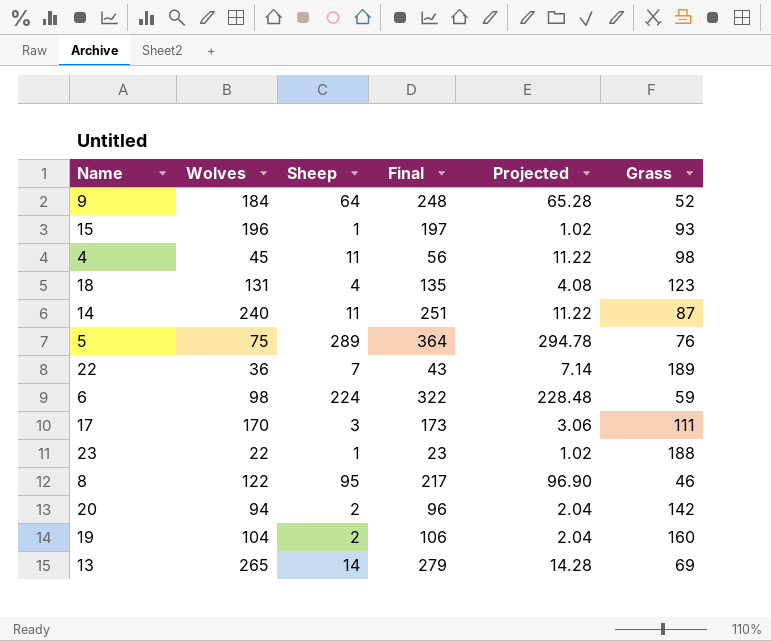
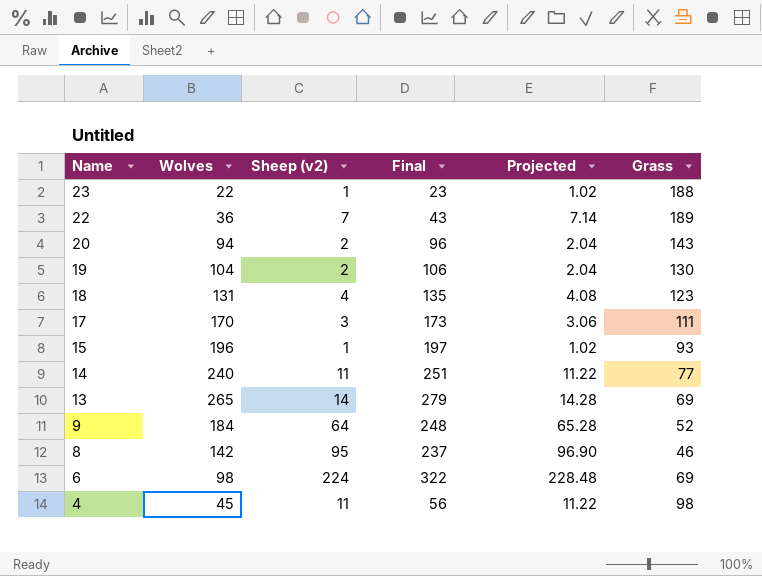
row order: none -> Name descending
column name: Sheep -> Sheep (v2)
row 5: 75 | 289 | 364 | 294.78 | 76 -> none
20 | Grass: 142 -> 143
19 | Grass: 160 -> 130
14 | Grass: 87 -> 77
8 | Wolves: 122 -> 142
8 | Final: 217 -> 237
6 | Grass: 59 -> 69

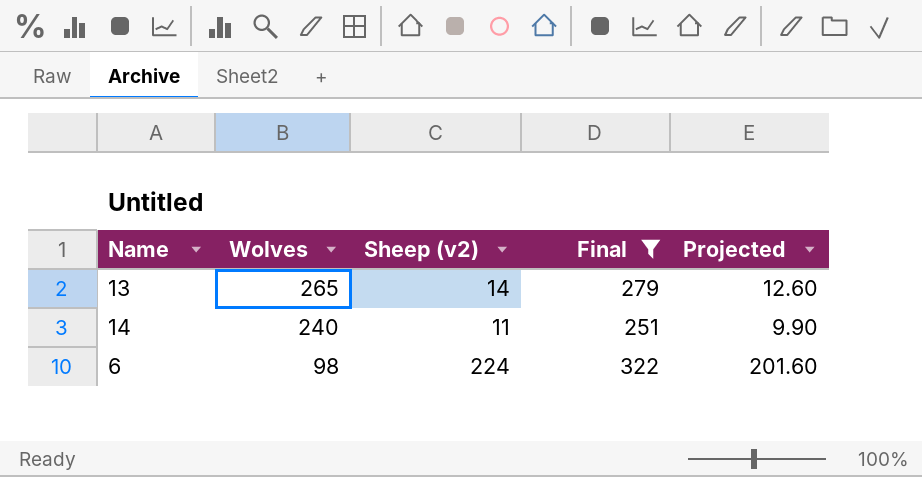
filter: none -> Final >= 251
row order: Name descending -> Wolves descending
column Grass | position: 6 -> none
column Projected | formula: [Sheep (v2)] * 1.02 -> [Sheep (v2)] * 0.9

